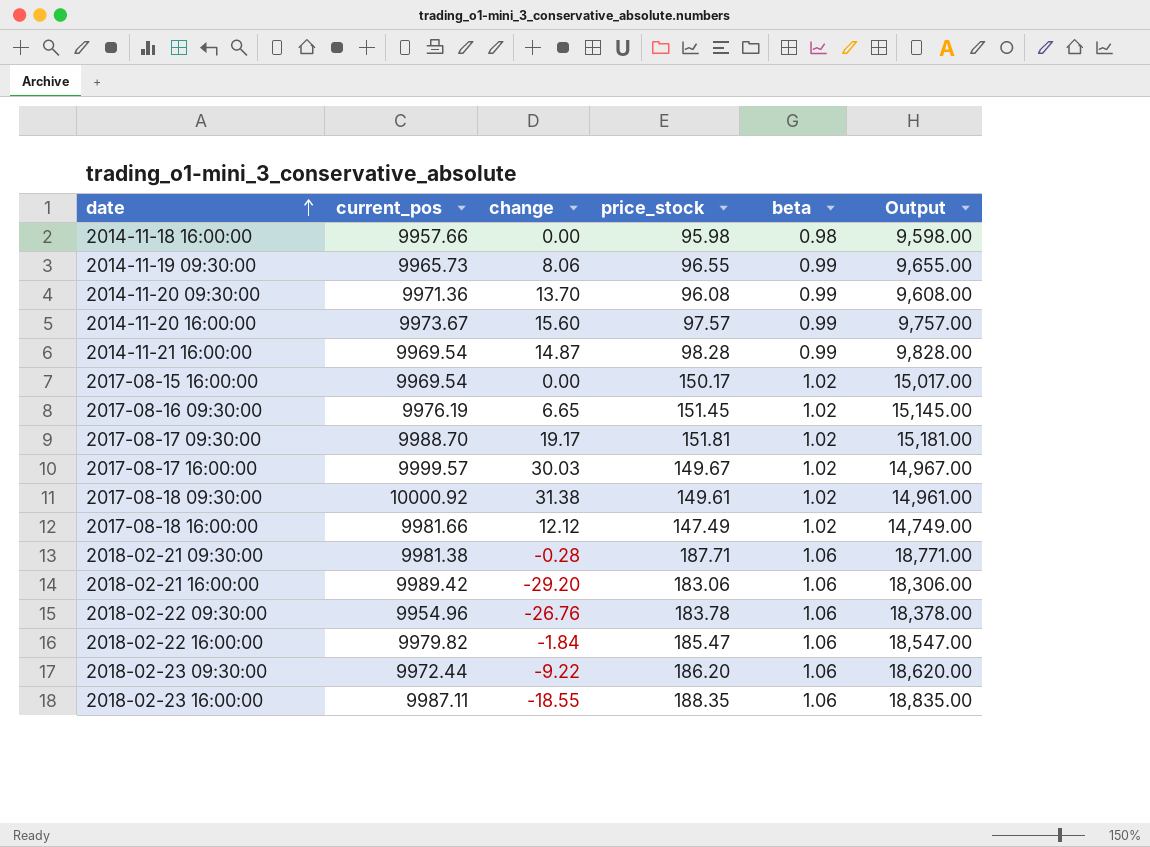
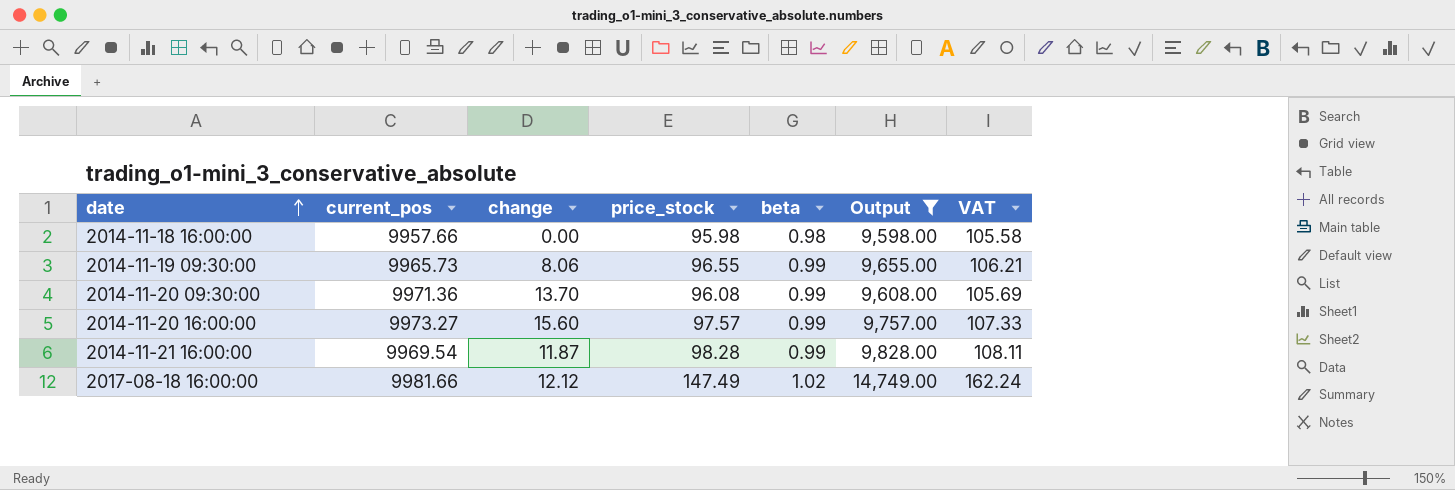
filter: none -> Output <= 14,749.00
column VAT | formula: none -> [price_stock] * 1.1
2014-11-20 16:00:00 | current_pos: 9973.67 -> 9973.27
2014-11-21 16:00:00 | change: 14.87 -> 11.87

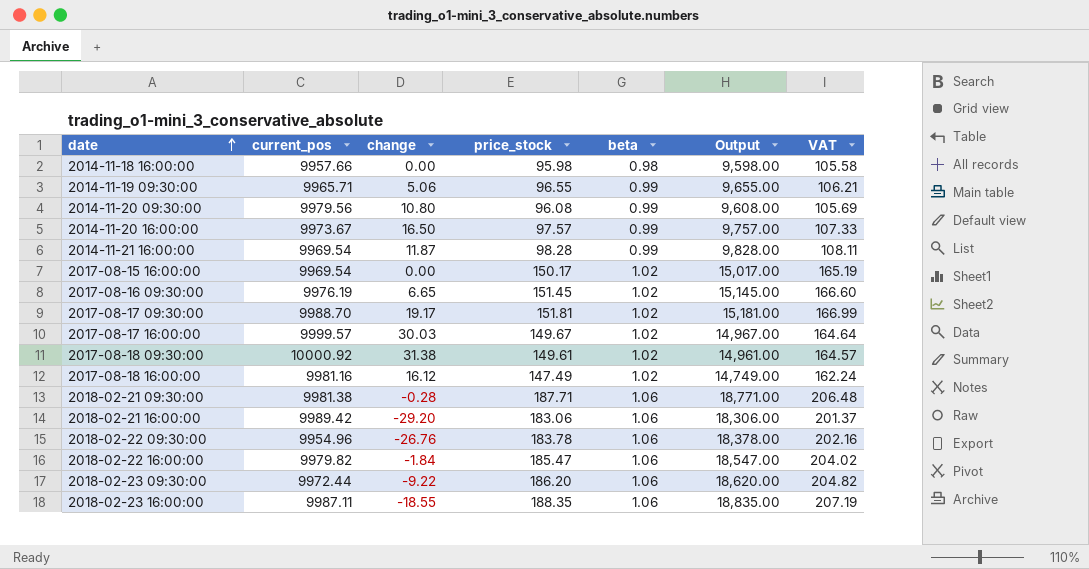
filter: Output <= 14,749.00 -> none
2014-11-19 09:30:00 | current_pos: 9965.73 -> 9965.71
2014-11-19 09:30:00 | change: 8.06 -> 5.06
2014-11-20 09:30:00 | current_pos: 9971.36 -> 9979.56
2014-11-20 09:30:00 | change: 13.70 -> 10.80
2014-11-20 16:00:00 | current_pos: 9973.27 -> 9973.67
2014-11-20 16:00:00 | change: 15.60 -> 16.50
2017-08-18 16:00:00 | current_pos: 9981.66 -> 9981.16
2017-08-18 16:00:00 | change: 12.12 -> 16.12

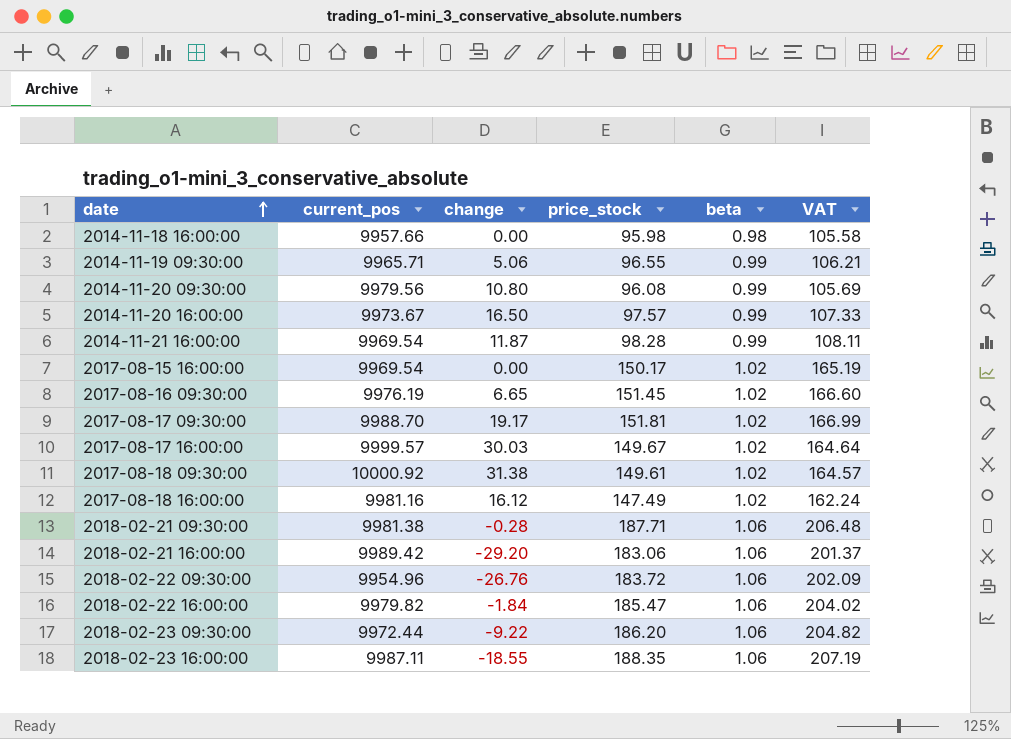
column Output | formula: [price_stock] * 100 -> none
2018-02-22 09:30:00 | price_stock: 183.78 -> 183.72
2018-02-22 09:30:00 | VAT: 202.16 -> 202.09

